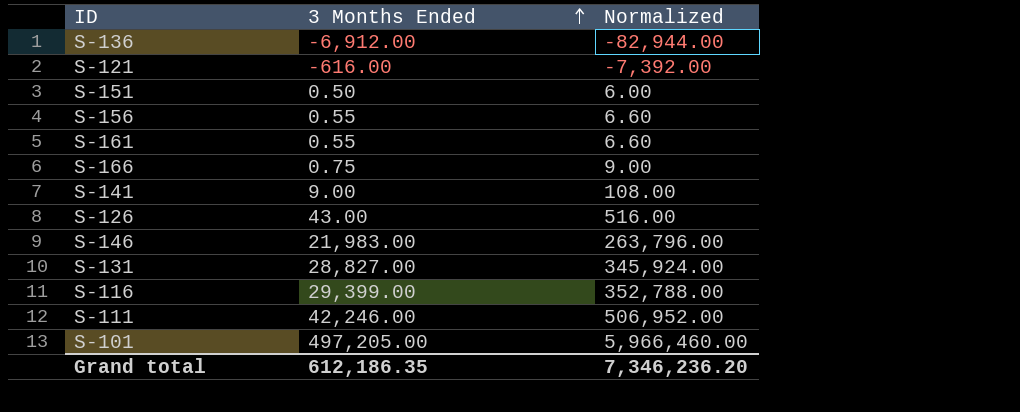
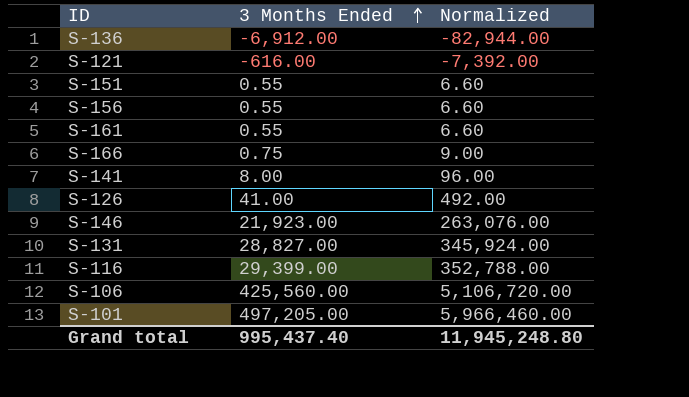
row S-111: 42,246.00 | 506,952.00 -> none
S-151 | 3 Months Ended: 0.50 -> 0.55
S-151 | Normalized: 6.00 -> 6.60
S-141 | 3 Months Ended: 9.00 -> 8.00
S-141 | Normalized: 108.00 -> 96.00
S-126 | 3 Months Ended: 43.00 -> 41.00
S-126 | Normalized: 516.00 -> 492.00
S-146 | 3 Months Ended: 21,983.00 -> 21,923.00
S-146 | Normalized: 263,796.00 -> 263,076.00
row S-106: none -> 425,560.00 | 5,106,720.00
Grand total | 3 Months Ended: 612,186.35 -> 995,437.40
Grand total | Normalized: 7,346,236.20 -> 11,945,248.80

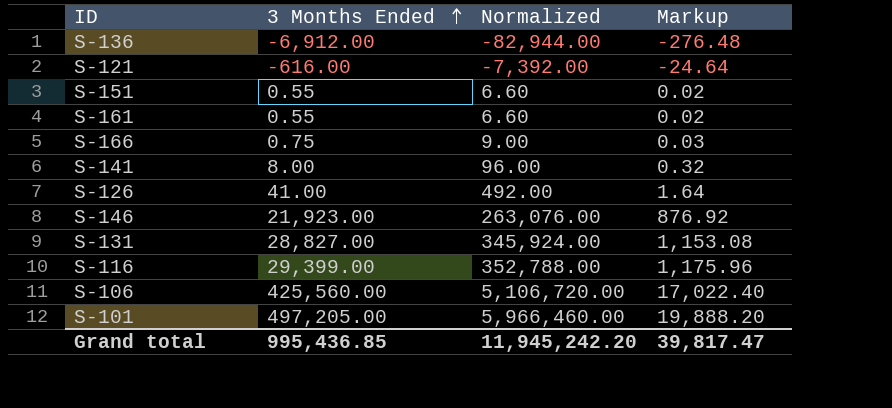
column Markup | formula: none -> [3 Months Ended] * 0.04
row S-156: 0.55 | 6.60 -> none
Grand total | 3 Months Ended: 995,437.40 -> 995,436.85
Grand total | Normalized: 11,945,248.80 -> 11,945,242.20

